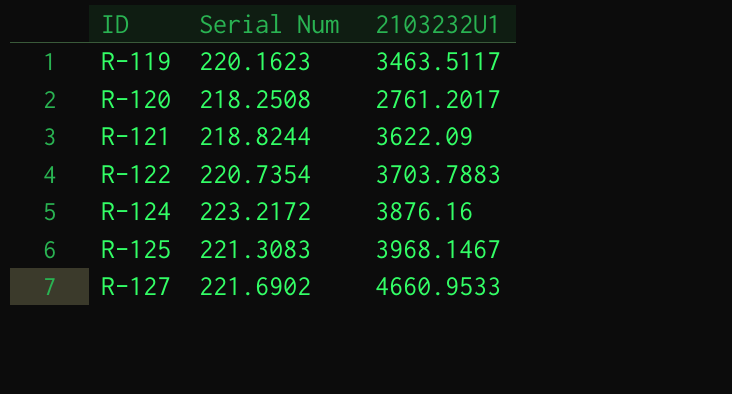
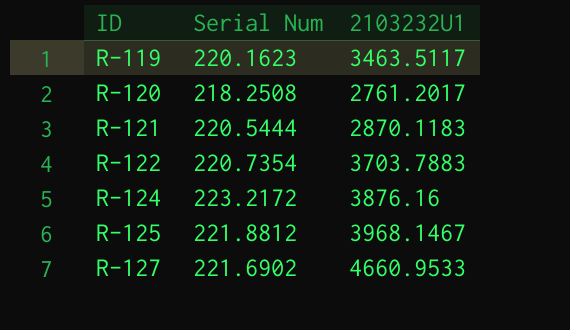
R-121 | Serial Num: 218.8244 -> 220.5444
R-121 | 2103232U1: 3622.09 -> 2870.1183
R-125 | Serial Num: 221.3083 -> 221.8812

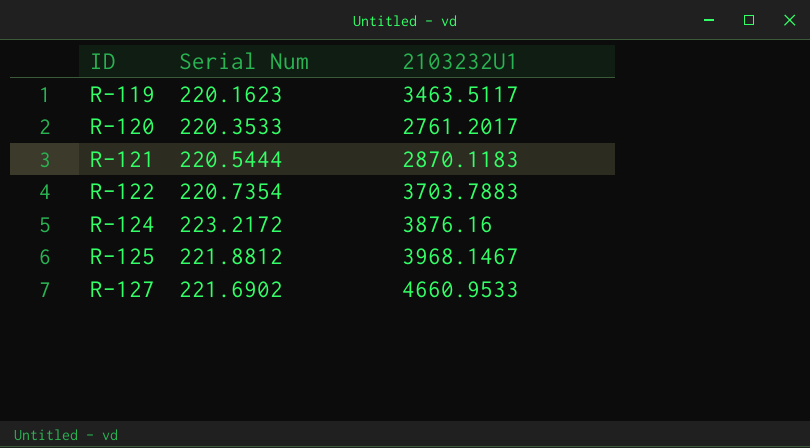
R-120 | Serial Num: 218.2508 -> 220.3533

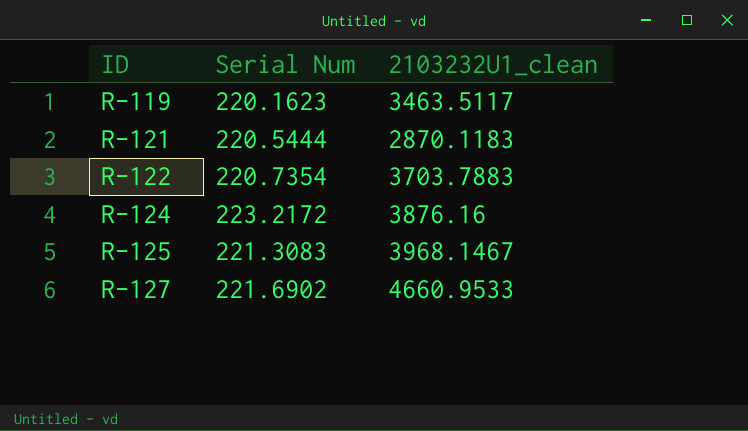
column name: 2103232U1 -> 2103232U1_clean
row R-120: 220.3533 | 2761.2017 -> none
R-125 | Serial Num: 221.8812 -> 221.3083

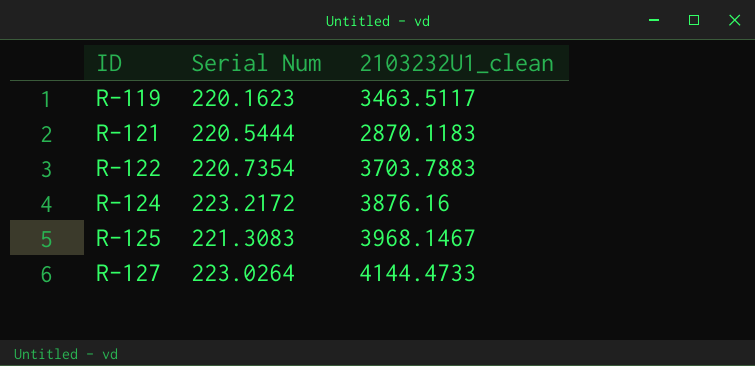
R-127 | Serial Num: 221.6902 -> 223.0264
R-127 | 2103232U1_clean: 4660.9533 -> 4144.4733

